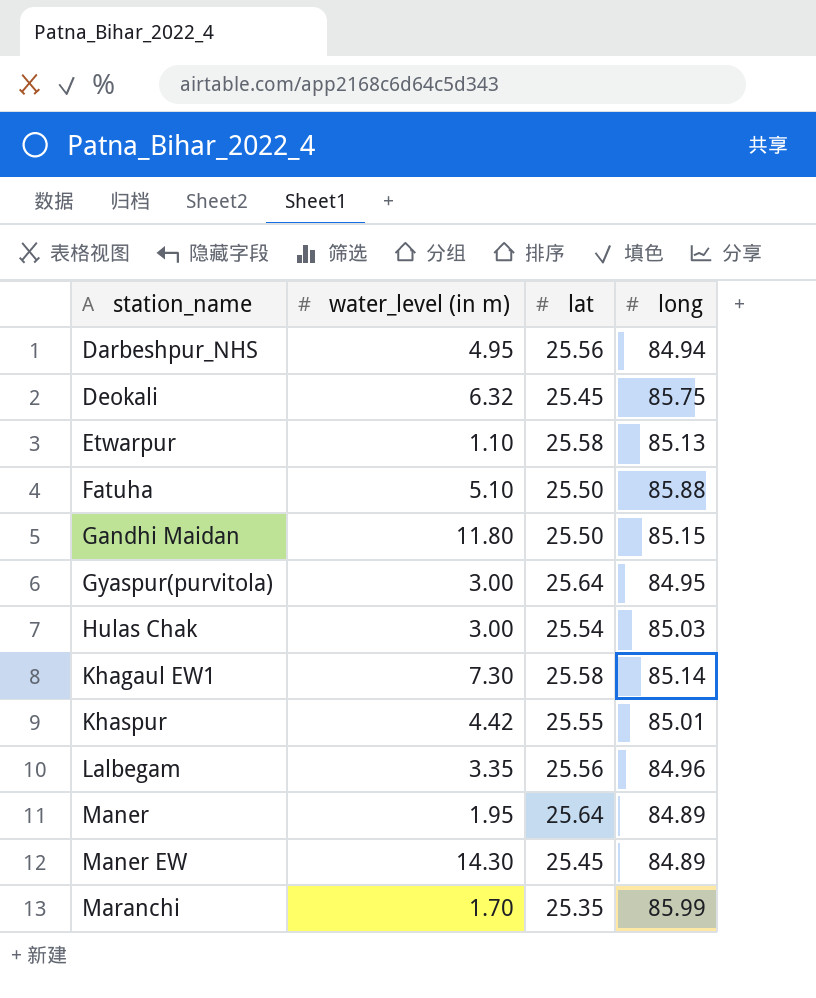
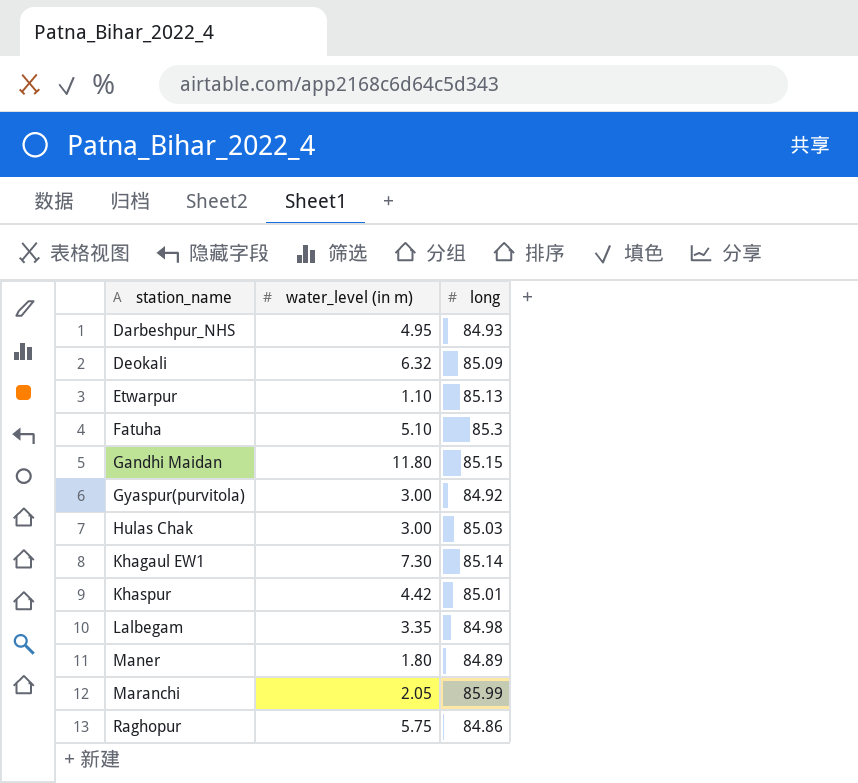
column lat | position: 3 -> none
row Maner EW: 14.30 | 25.45 | 84.89 -> none
Darbeshpur_NHS | long: 84.94 -> 84.93
Deokali | long: 85.75 -> 85.09
Fatuha | long: 85.88 -> 85.3
Gyaspur(purvitola) | long: 84.95 -> 84.92
Lalbegam | long: 84.96 -> 84.98
Maner | water_level (in m): 1.95 -> 1.80
Maranchi | water_level (in m): 1.70 -> 2.05
row Raghopur: none -> 5.75 | 84.86

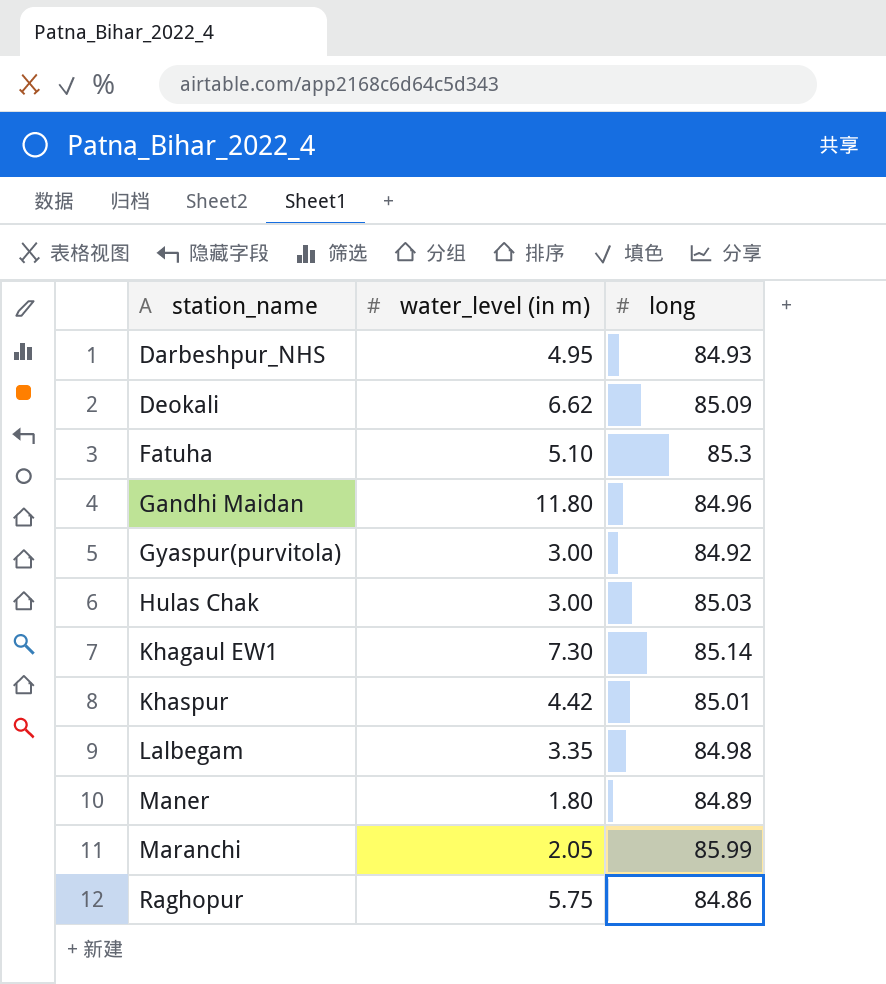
row Etwarpur: 1.10 | 85.13 -> none
Deokali | water_level (in m): 6.32 -> 6.62
Gandhi Maidan | long: 85.15 -> 84.96

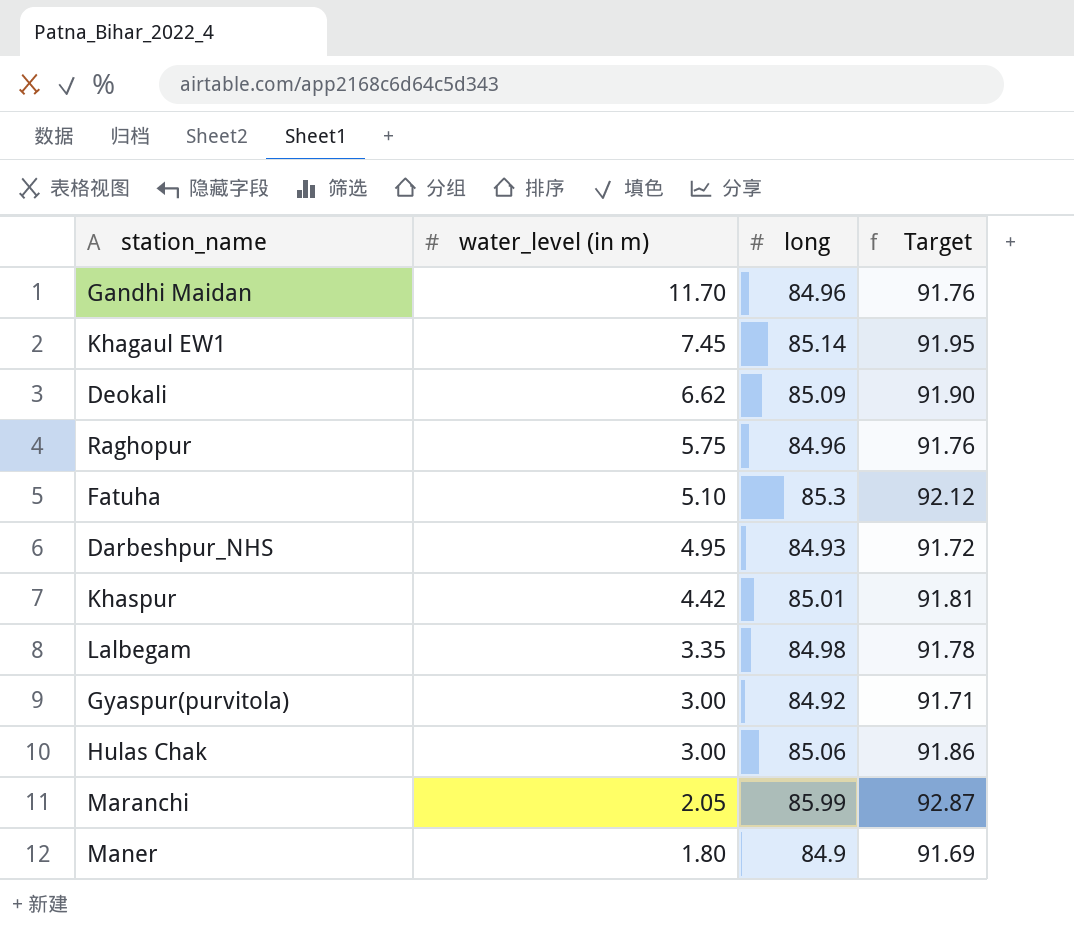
row order: station_name ascending -> water_level (in m) descending
column Target | formula: none -> [long] * 1.08
Gandhi Maidan | water_level (in m): 11.80 -> 11.70
Khagaul EW1 | water_level (in m): 7.30 -> 7.45
Raghopur | long: 84.86 -> 84.96
Hulas Chak | long: 85.03 -> 85.06
Maner | long: 84.89 -> 84.9

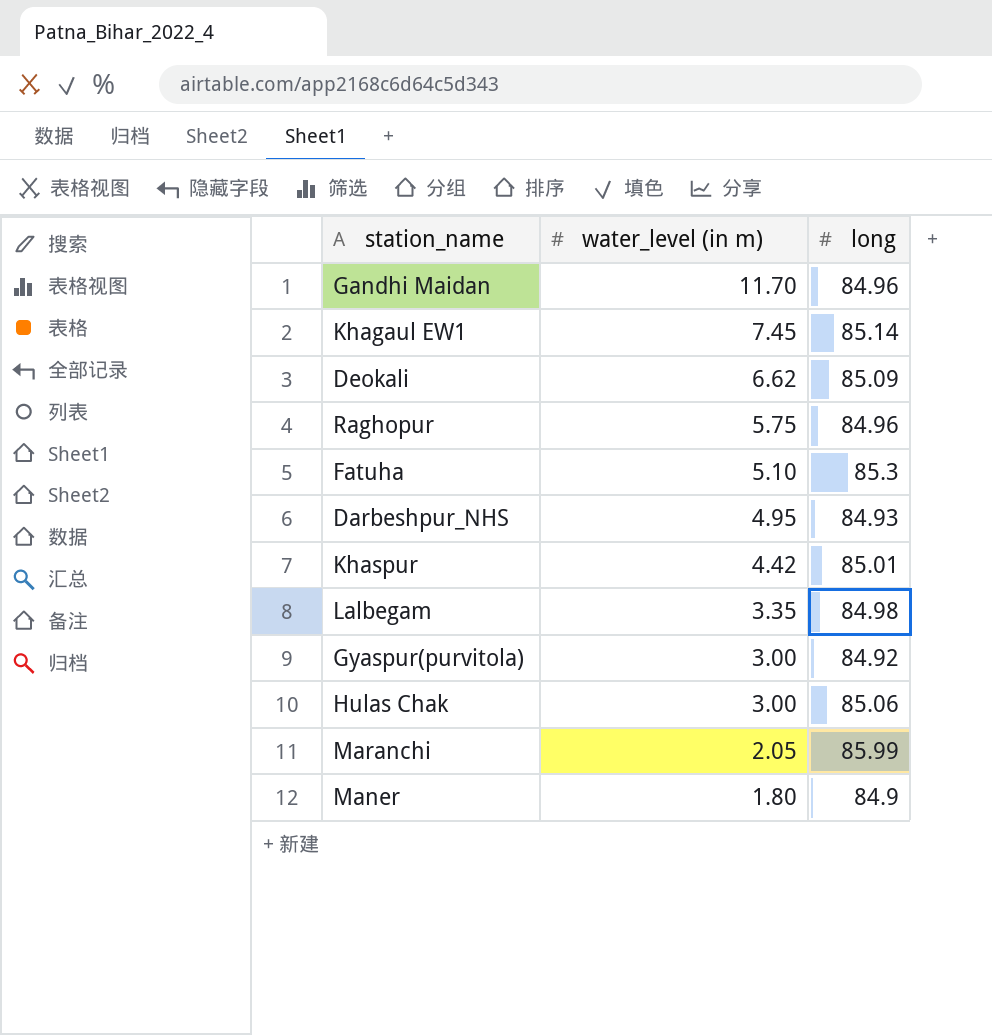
column Target | formula: [long] * 1.08 -> none

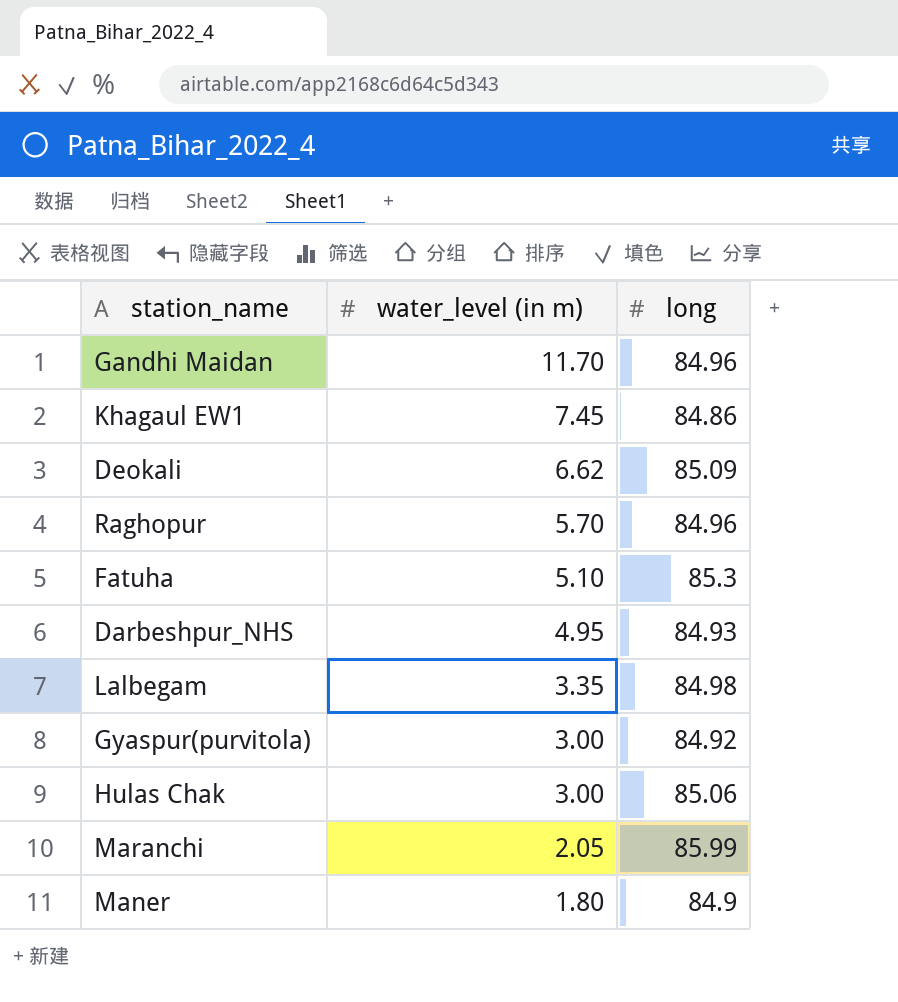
row Khaspur: 4.42 | 85.01 -> none
Khagaul EW1 | long: 85.14 -> 84.86
Raghopur | water_level (in m): 5.75 -> 5.70

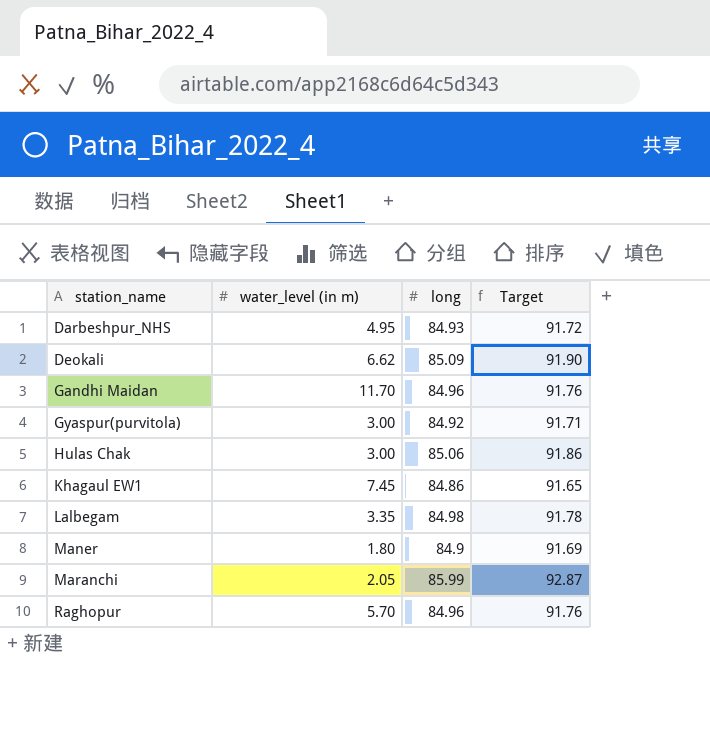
row order: water_level (in m) descending -> station_name ascending
column Target | formula: none -> [long] * 1.08
row Fatuha: 5.10 | 85.3 -> none

